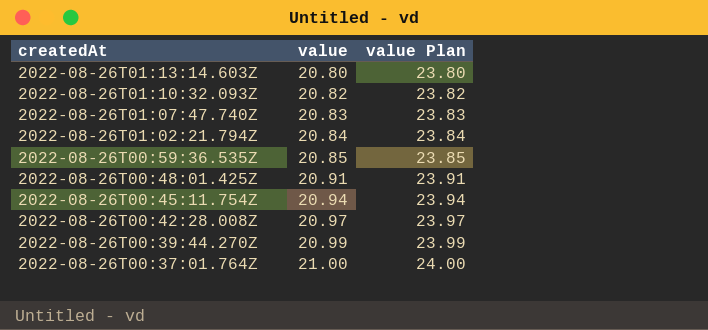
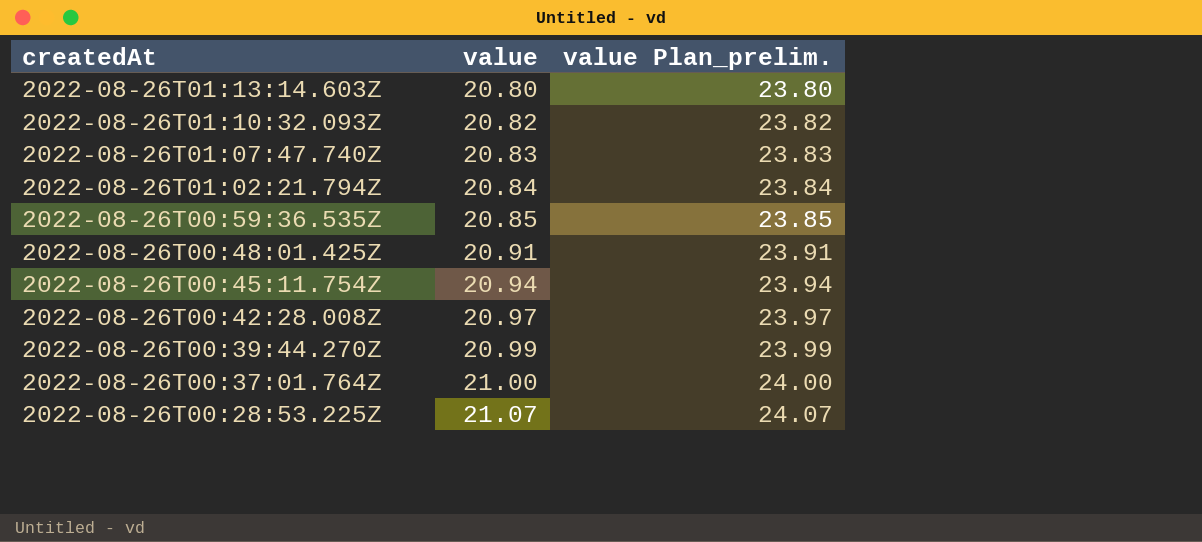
column name: value Plan -> value Plan_prelim.
row 2022-08-26T00:28:53.225Z: none -> 21.07 | 24.07

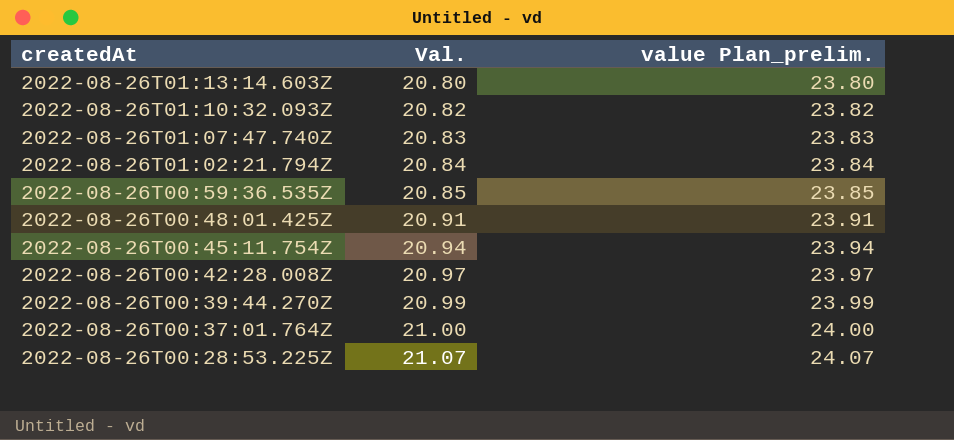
column name: value -> Val.

